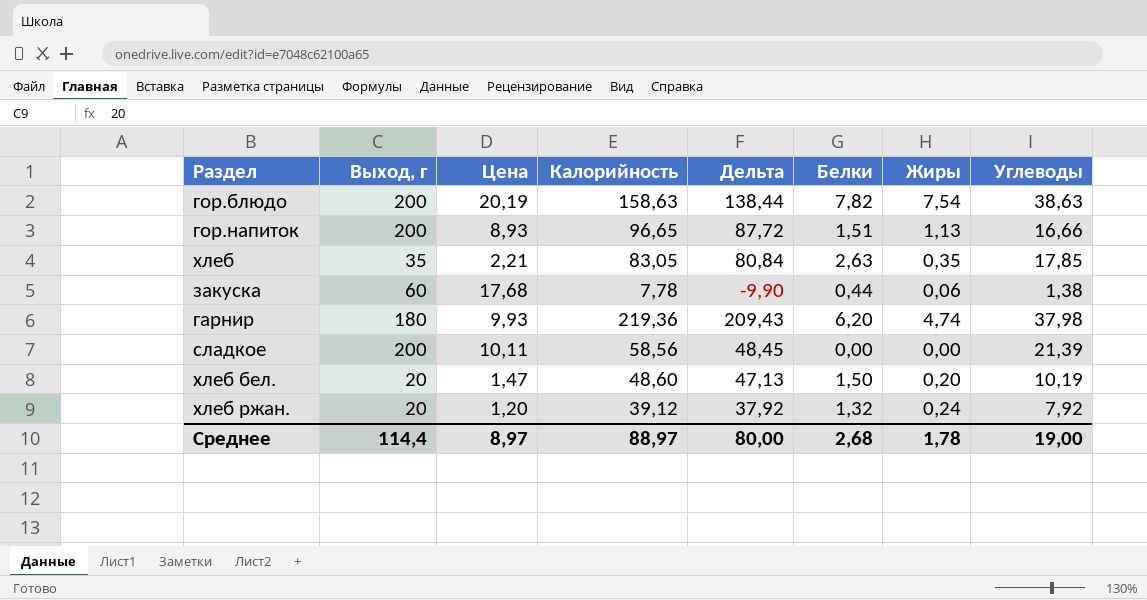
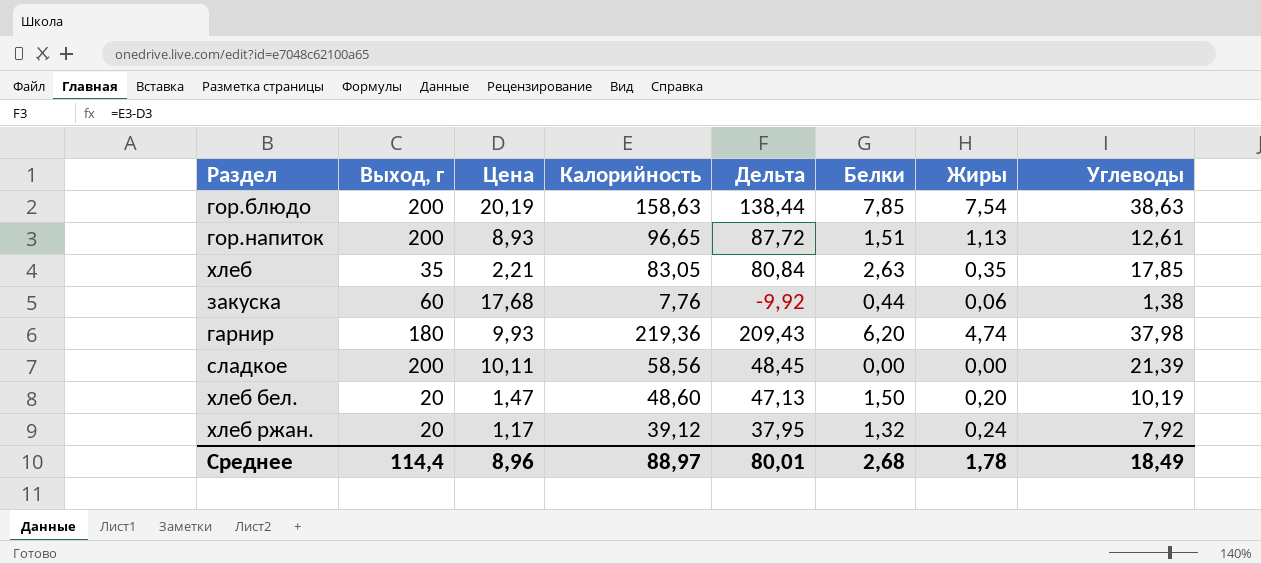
гор.блюдо | Белки: 7,82 -> 7,85
гор.напиток | Углеводы: 16,66 -> 12,61
закуска | Калорийность: 7,78 -> 7,76
закуска | Дельта: -9,90 -> -9,92
хлеб ржан. | Цена: 1,20 -> 1,17
хлеб ржан. | Дельта: 37,92 -> 37,95
Среднее | Цена: 8,97 -> 8,96
Среднее | Дельта: 80,00 -> 80,01
Среднее | Углеводы: 19,00 -> 18,49

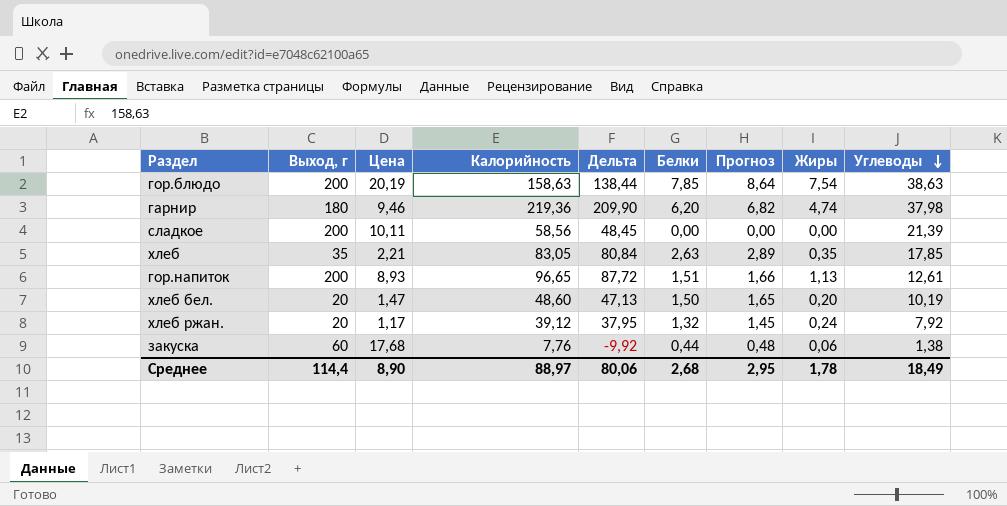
row order: none -> Углеводы descending
column Прогноз | formula: none -> [Белки] * 1,1
гарнир | Цена: 9,93 -> 9,46
гарнир | Дельта: 209,43 -> 209,90
Среднее | Цена: 8,96 -> 8,90
Среднее | Дельта: 80,01 -> 80,06

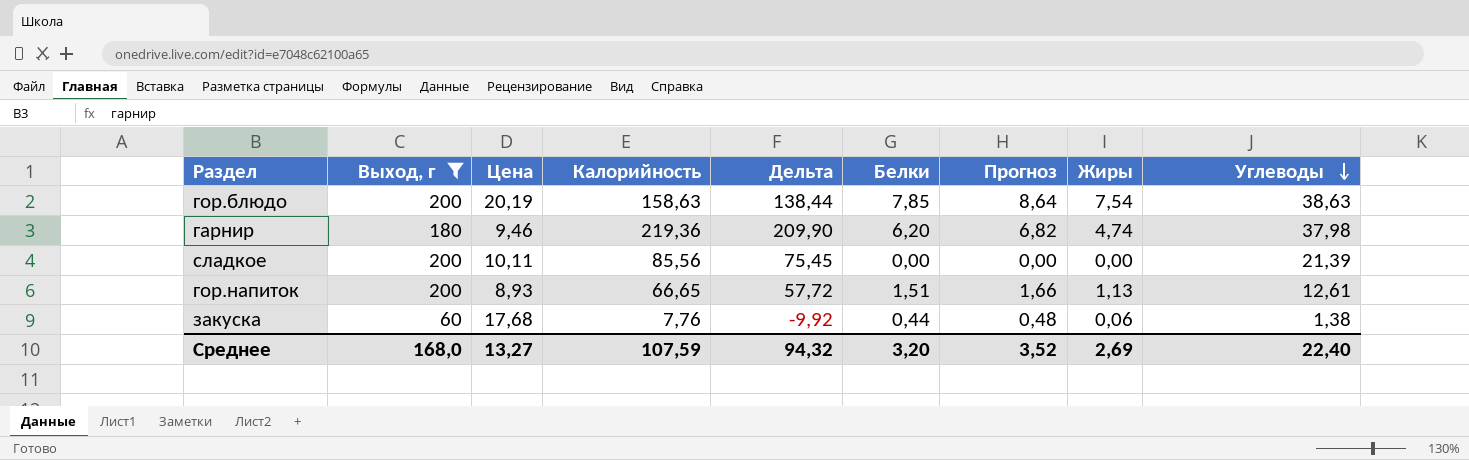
filter: none -> Выход, г >= 60
сладкое | Калорийность: 58,56 -> 85,56
сладкое | Дельта: 48,45 -> 75,45
гор.напиток | Калорийность: 96,65 -> 66,65
гор.напиток | Дельта: 87,72 -> 57,72
Среднее | Выход, г: 114,4 -> 168,0
Среднее | Цена: 8,90 -> 13,27
Среднее | Калорийность: 88,97 -> 107,59
Среднее | Дельта: 80,06 -> 94,32
Среднее | Белки: 2,68 -> 3,20
Среднее | Прогноз: 2,95 -> 3,52
Среднее | Жиры: 1,78 -> 2,69
Среднее | Углеводы: 18,49 -> 22,40

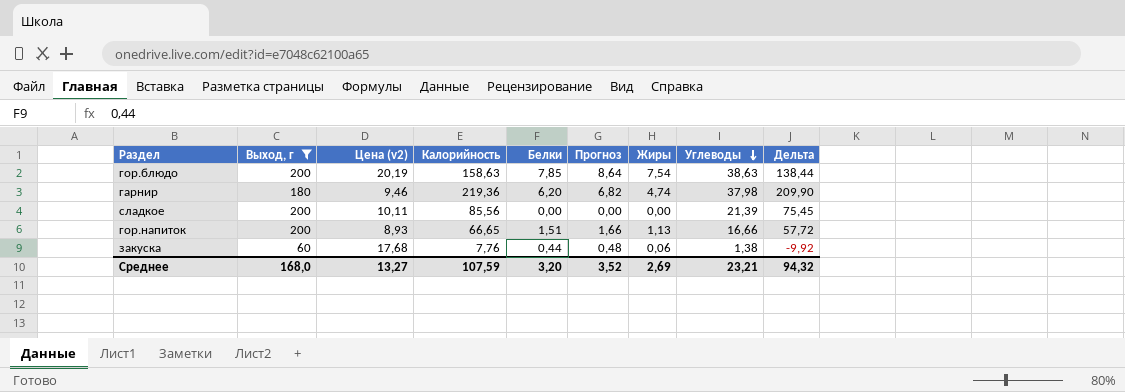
column name: Цена -> Цена (v2)
column Дельта | position: 5 -> 9
гор.напиток | Углеводы: 12,61 -> 16,66
Среднее | Углеводы: 22,40 -> 23,21

